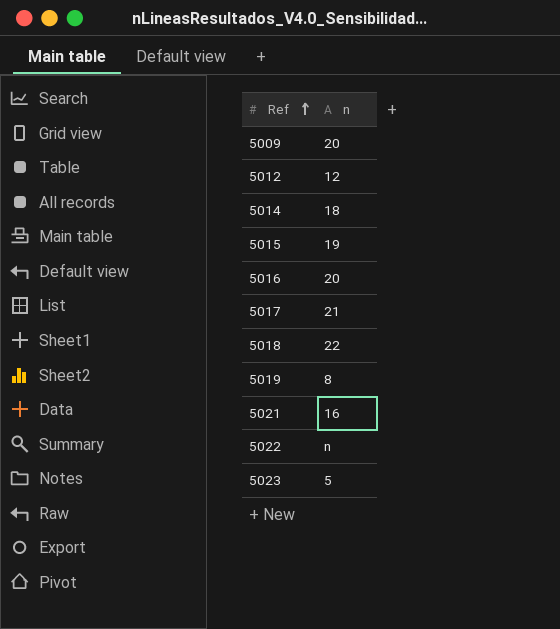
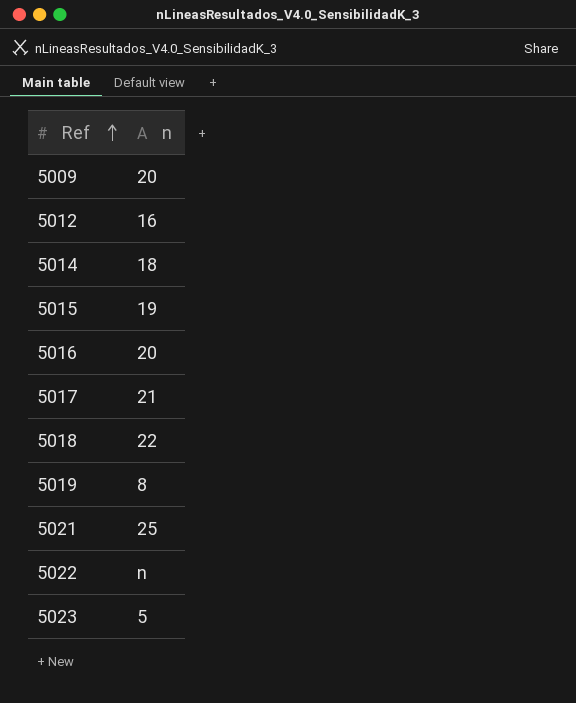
5012 | n: 12 -> 16
5021 | n: 16 -> 25

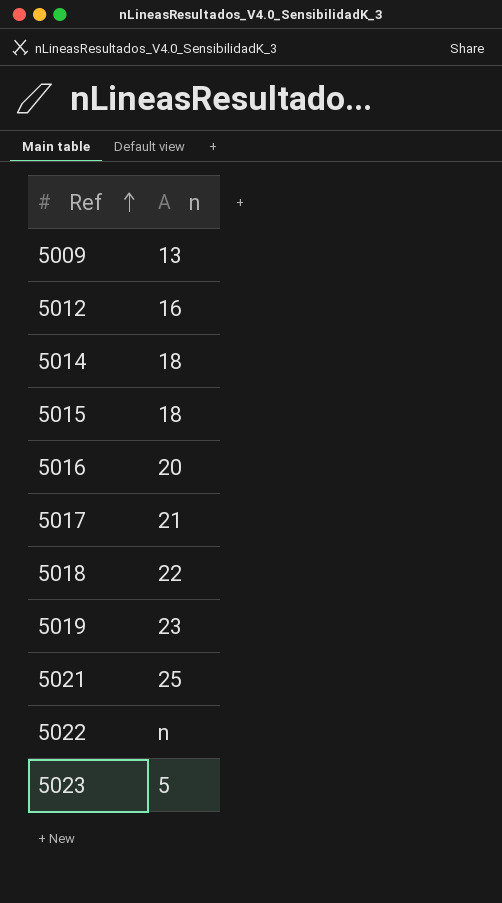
5009 | n: 20 -> 13
5015 | n: 19 -> 18
5019 | n: 8 -> 23

